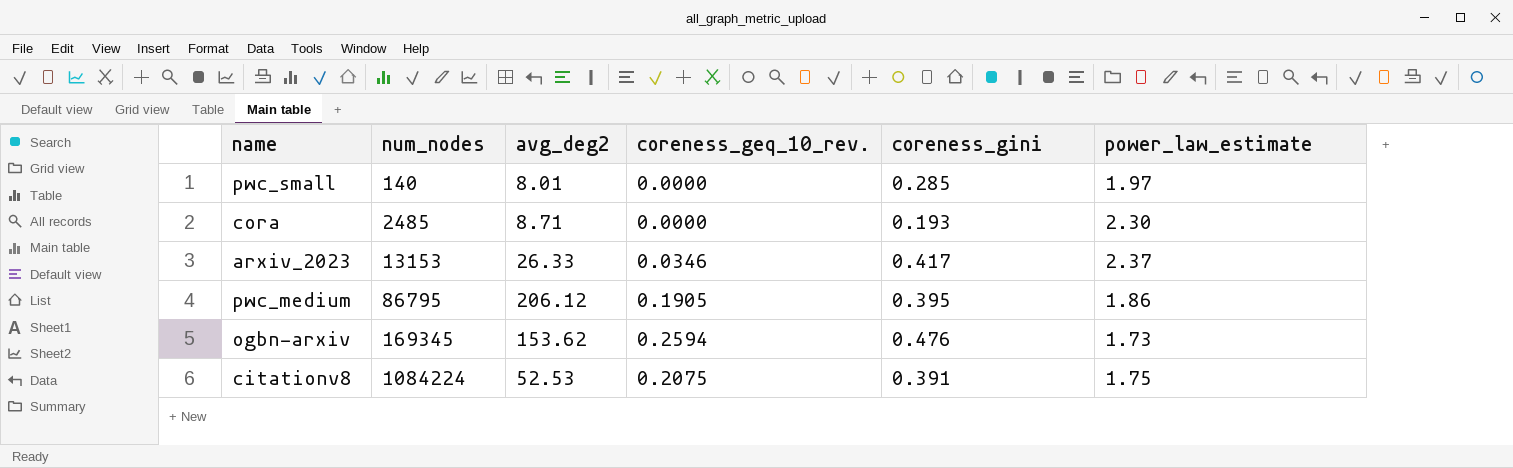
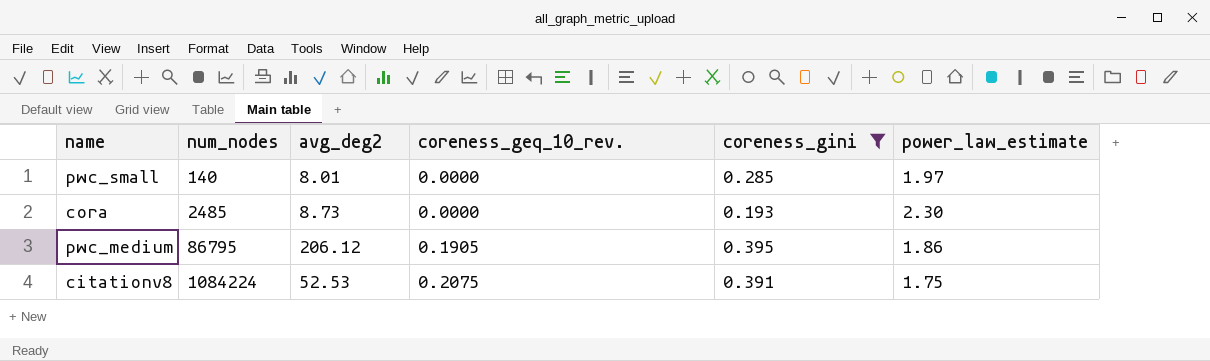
filter: none -> coreness_gini <= 0.395
cora | avg_deg2: 8.71 -> 8.73

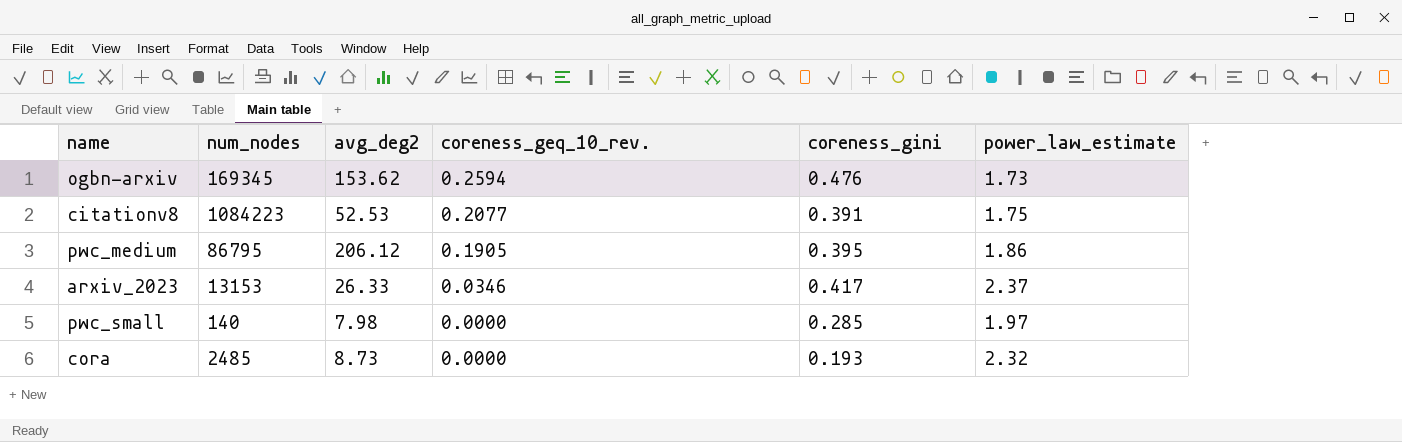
filter: coreness_gini <= 0.395 -> none
row order: num_nodes ascending -> coreness_geq_10_rev. descending
citationv8 | num_nodes: 1084224 -> 1084223
citationv8 | coreness_geq_10_rev.: 0.2075 -> 0.2077
pwc_small | avg_deg2: 8.01 -> 7.98
cora | power_law_estimate: 2.30 -> 2.32

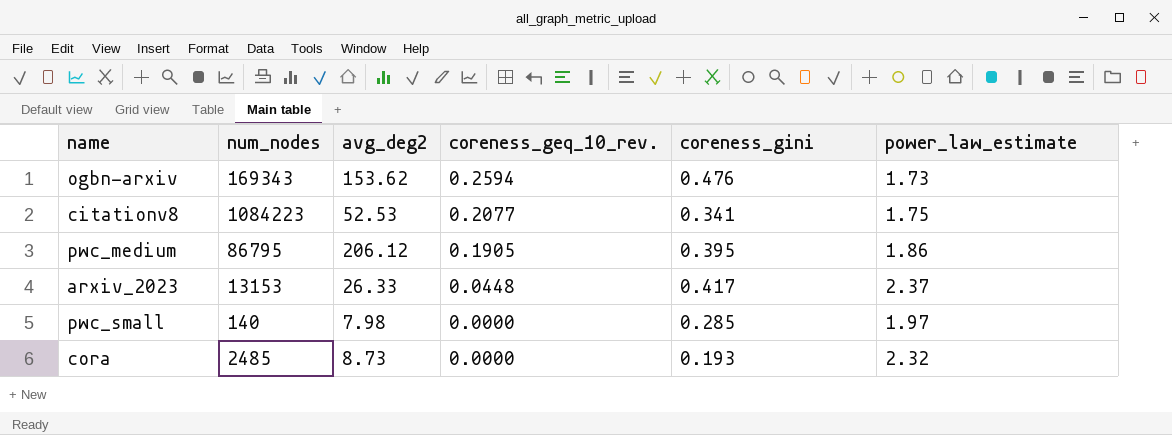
ogbn-arxiv | num_nodes: 169345 -> 169343
citationv8 | coreness_gini: 0.391 -> 0.341
arxiv_2023 | coreness_geq_10_rev.: 0.0346 -> 0.0448

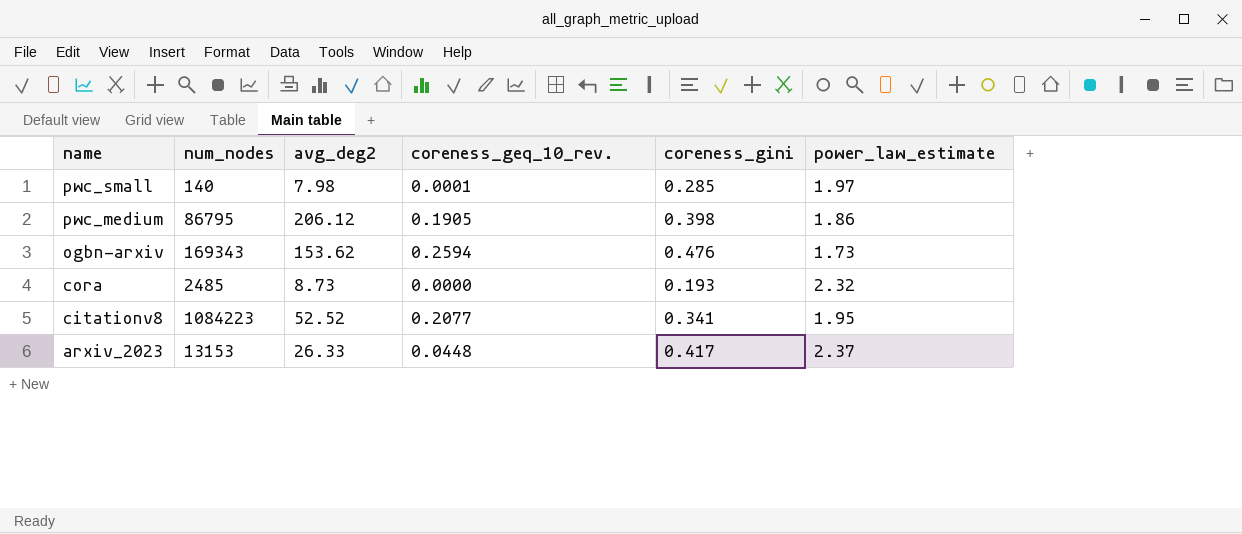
row order: coreness_geq_10_rev. descending -> name descending
pwc_small | coreness_geq_10_rev.: 0.0000 -> 0.0001
pwc_medium | coreness_gini: 0.395 -> 0.398
citationv8 | avg_deg2: 52.53 -> 52.52
citationv8 | power_law_estimate: 1.75 -> 1.95

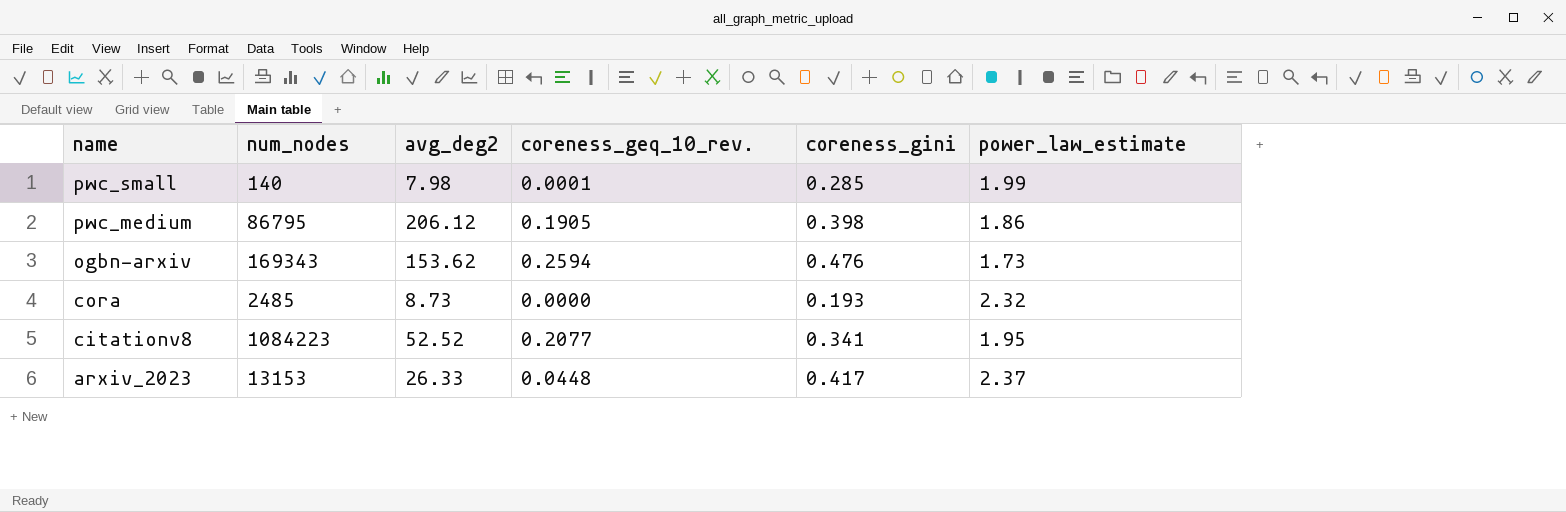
pwc_small | power_law_estimate: 1.97 -> 1.99

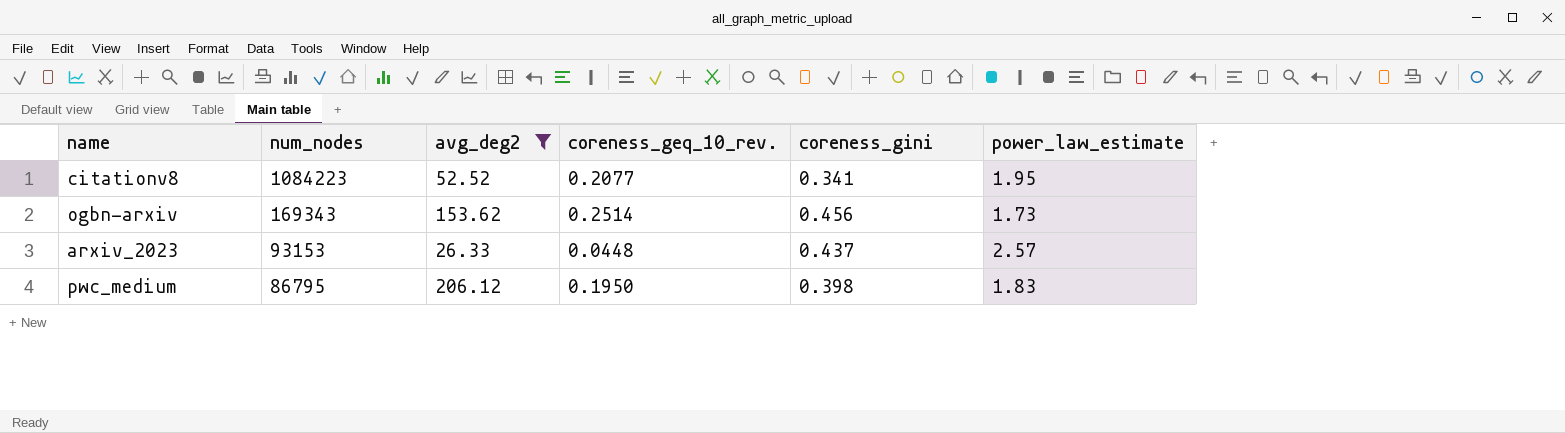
filter: none -> avg_deg2 >= 26.33
row order: name descending -> num_nodes descending
ogbn-arxiv | coreness_geq_10_rev.: 0.2594 -> 0.2514
ogbn-arxiv | coreness_gini: 0.476 -> 0.456
arxiv_2023 | num_nodes: 13153 -> 93153
arxiv_2023 | coreness_gini: 0.417 -> 0.437
arxiv_2023 | power_law_estimate: 2.37 -> 2.57
pwc_medium | coreness_geq_10_rev.: 0.1905 -> 0.1950
pwc_medium | power_law_estimate: 1.86 -> 1.83

